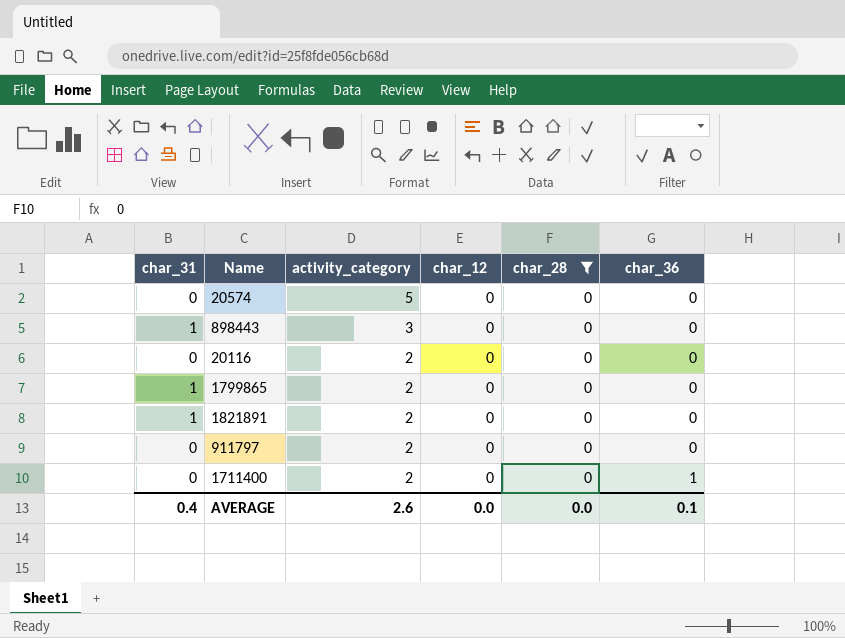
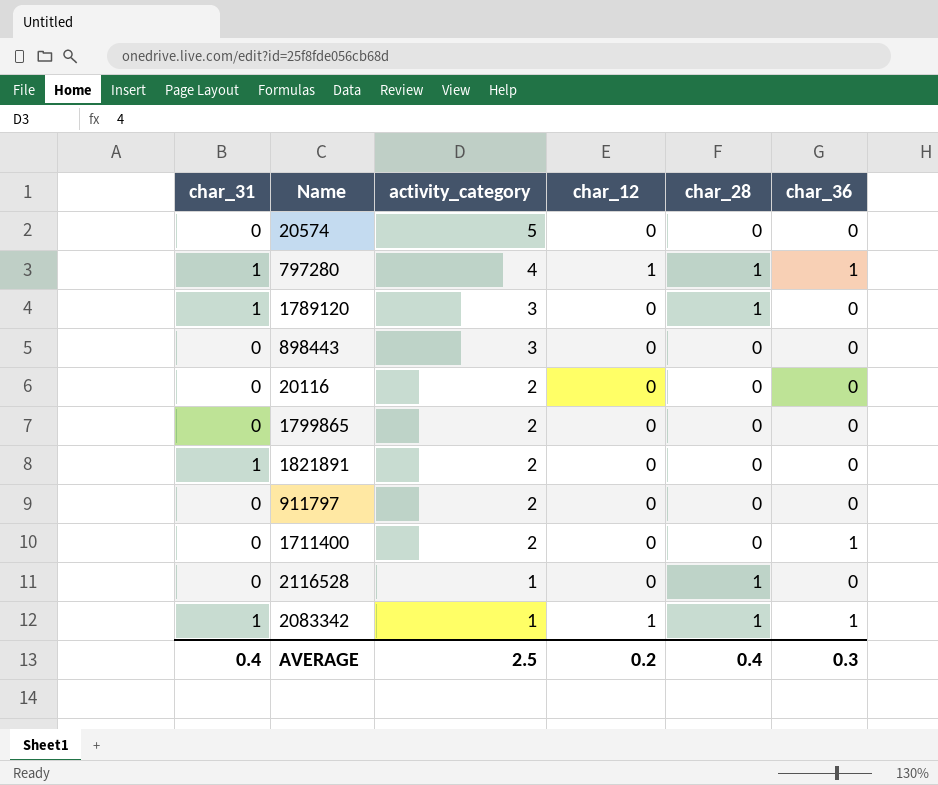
filter: char_28 = 0 -> none
898443 | char_31: 1 -> 0
1799865 | char_31: 1 -> 0
AVERAGE | activity_category: 2.6 -> 2.5
AVERAGE | char_12: 0.0 -> 0.2
AVERAGE | char_28: 0.0 -> 0.4
AVERAGE | char_36: 0.1 -> 0.3

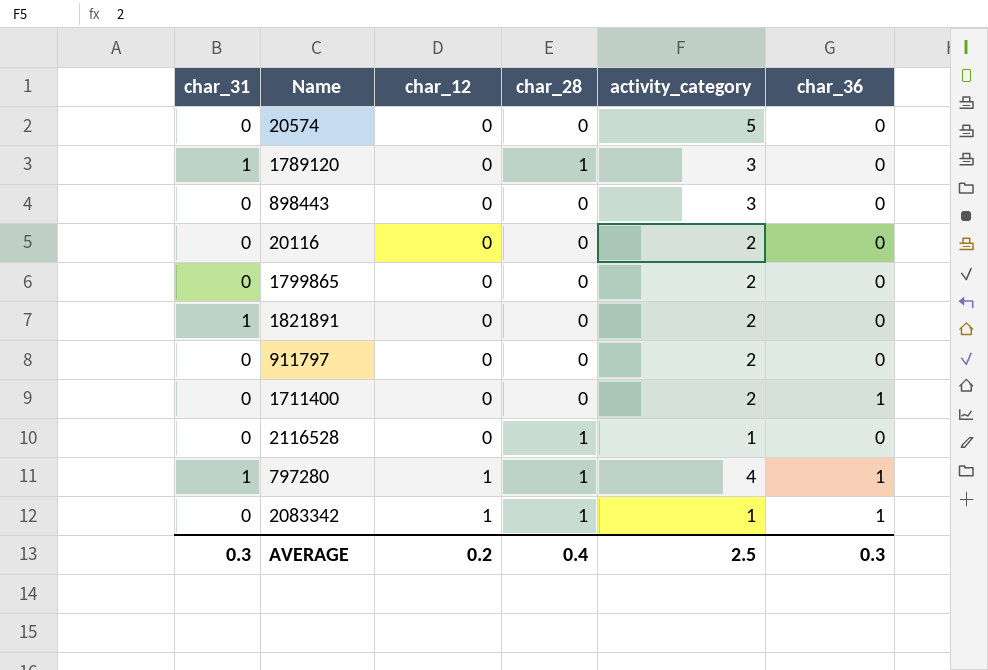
row order: activity_category descending -> char_12 ascending
column activity_category | position: 3 -> 5
2083342 | char_31: 1 -> 0
AVERAGE | char_31: 0.4 -> 0.3

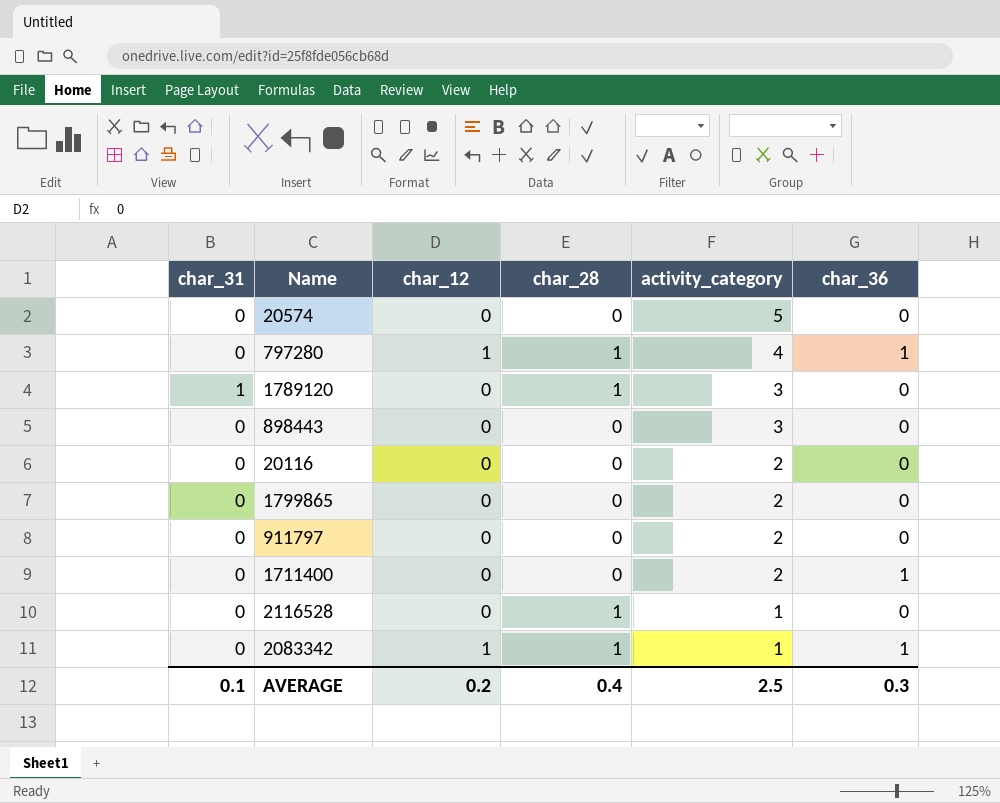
row order: char_12 ascending -> activity_category descending
row 1821891: 1 | 0 | 0 | 2 | 0 -> none
797280 | char_31: 1 -> 0
AVERAGE | char_31: 0.3 -> 0.1

